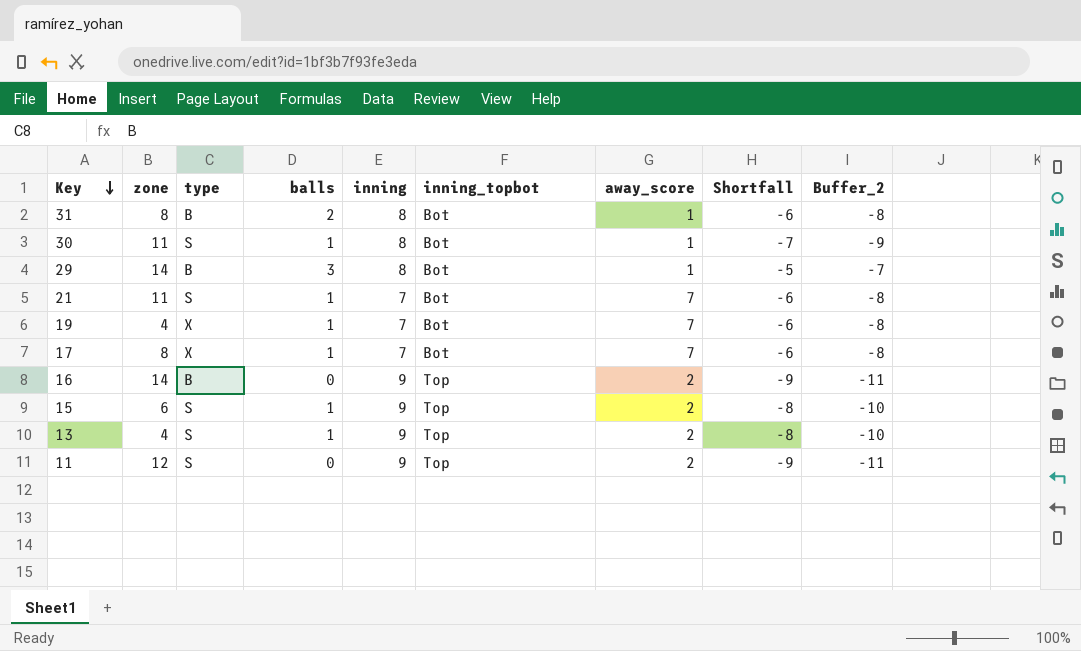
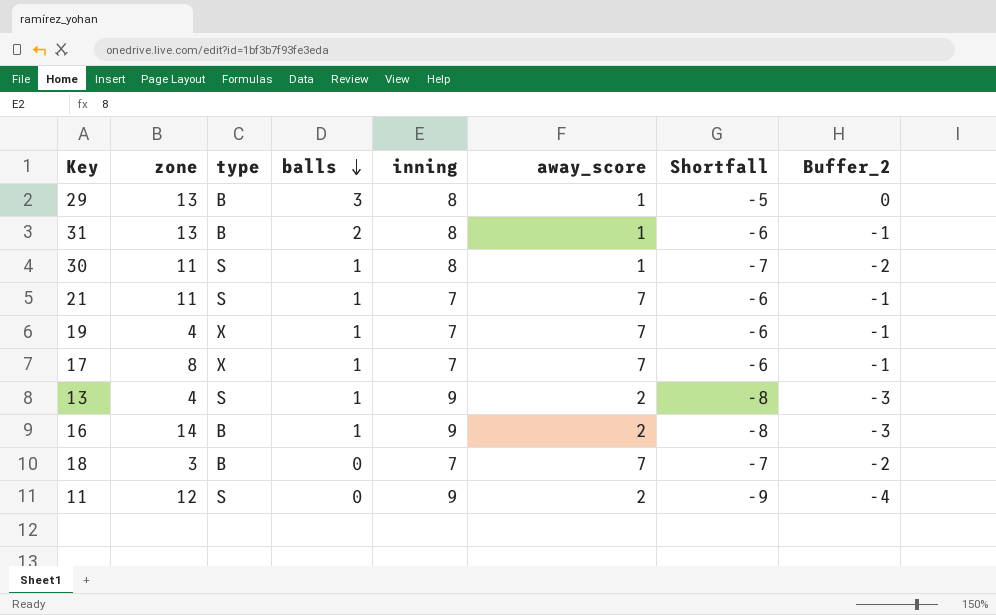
row order: Key descending -> balls descending
column inning_topbot | position: 6 -> none
column Buffer_2 | formula: [Shortfall] - 2 -> [Shortfall] + 5
row 15: 6 | S | 1 | 9 | Top | 2 | -8 | -10 -> none
29 | zone: 14 -> 13
31 | zone: 8 -> 13
16 | balls: 0 -> 1
16 | Shortfall: -9 -> -8
row 18: none -> 3 | B | 0 | 7 | 7 | -7 | -2

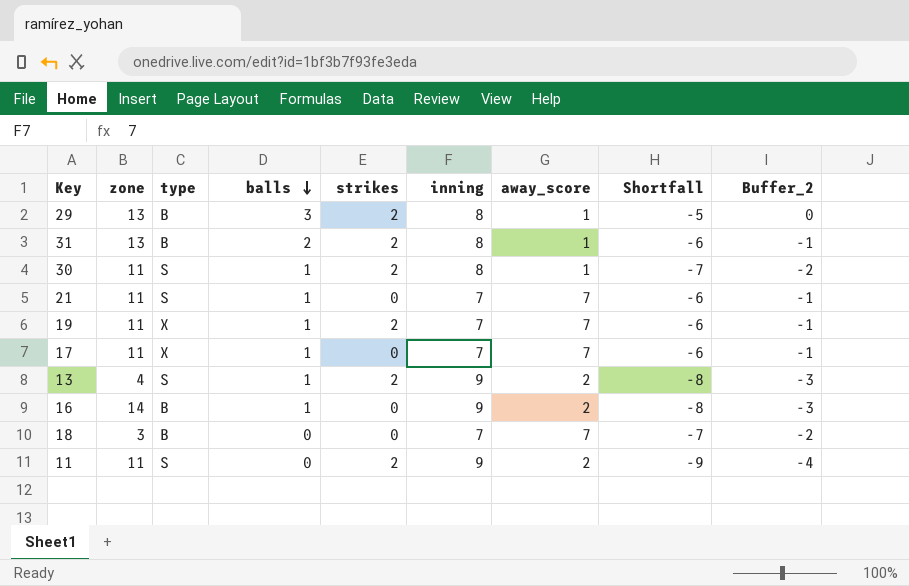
column strikes | position: none -> 5
19 | zone: 4 -> 11
17 | zone: 8 -> 11
11 | zone: 12 -> 11

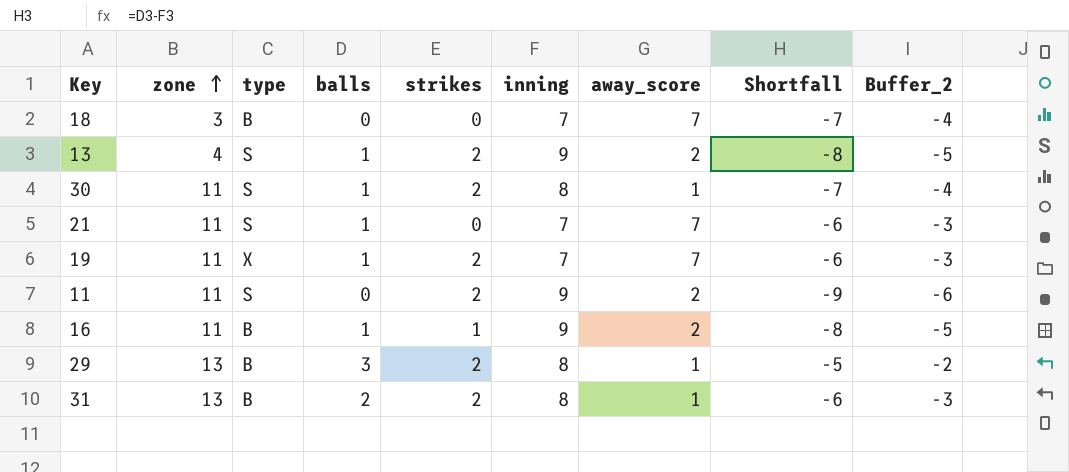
row order: balls descending -> zone ascending
column Buffer_2 | formula: [Shortfall] + 5 -> [Shortfall] + 3
row 17: 11 | X | 1 | 0 | 7 | 7 | -6 | -1 -> none
16 | zone: 14 -> 11
16 | strikes: 0 -> 1

